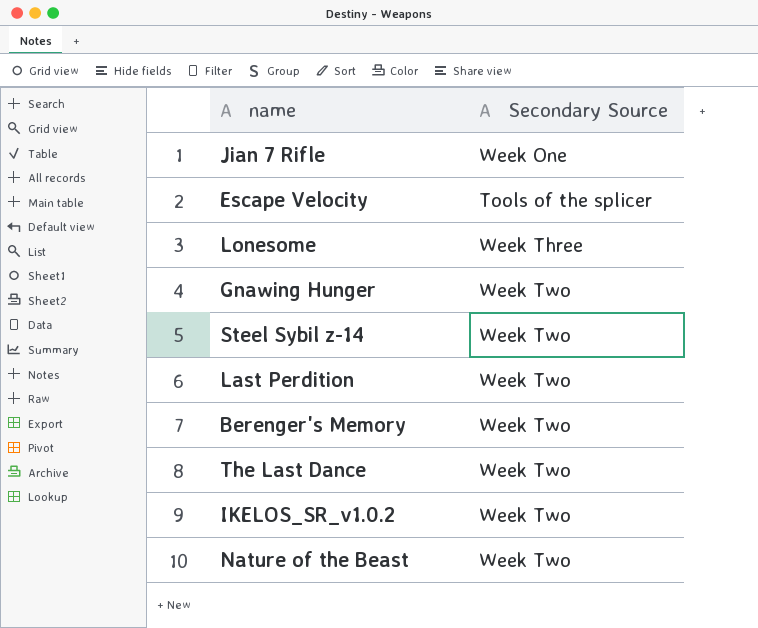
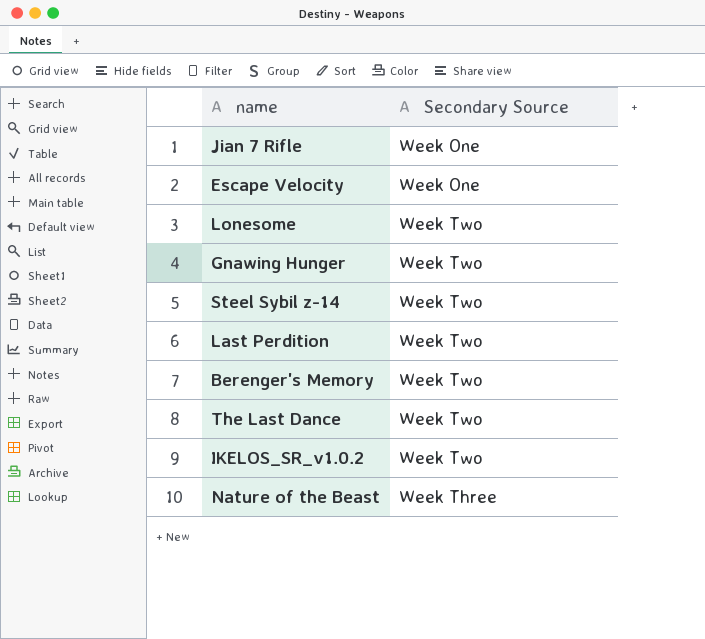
Escape Velocity | Secondary Source: Tools of the splicer -> Week One
Lonesome | Secondary Source: Week Three -> Week Two
Nature of the Beast | Secondary Source: Week Two -> Week Three

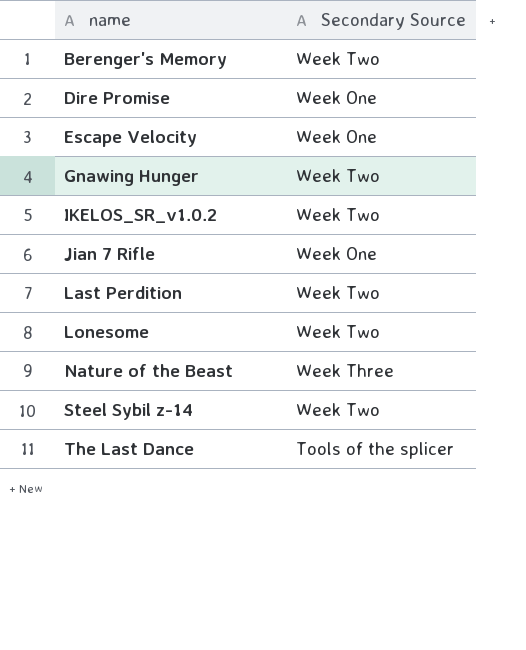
row order: none -> name ascending
row Dire Promise: none -> Week One
The Last Dance | Secondary Source: Week Two -> Tools of the splicer

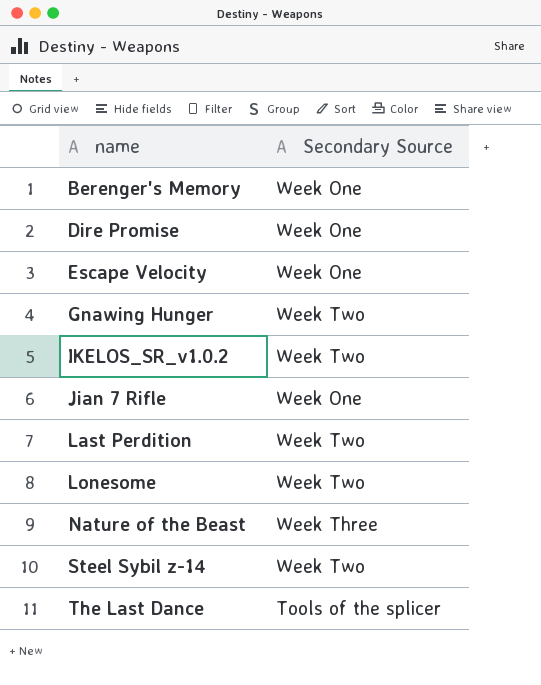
Berenger's Memory | Secondary Source: Week Two -> Week One

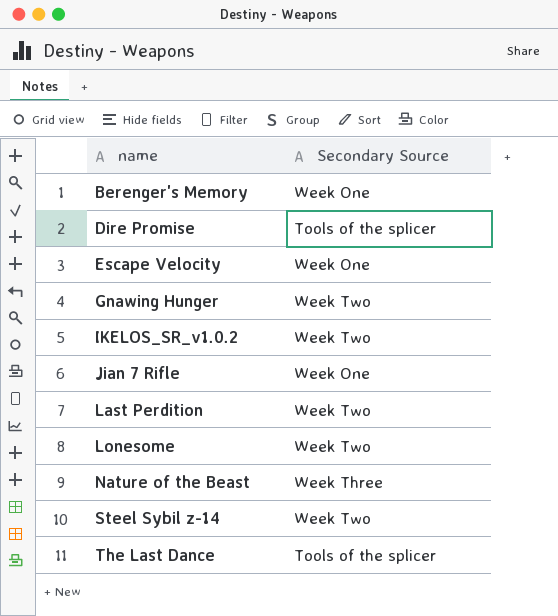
Dire Promise | Secondary Source: Week One -> Tools of the splicer

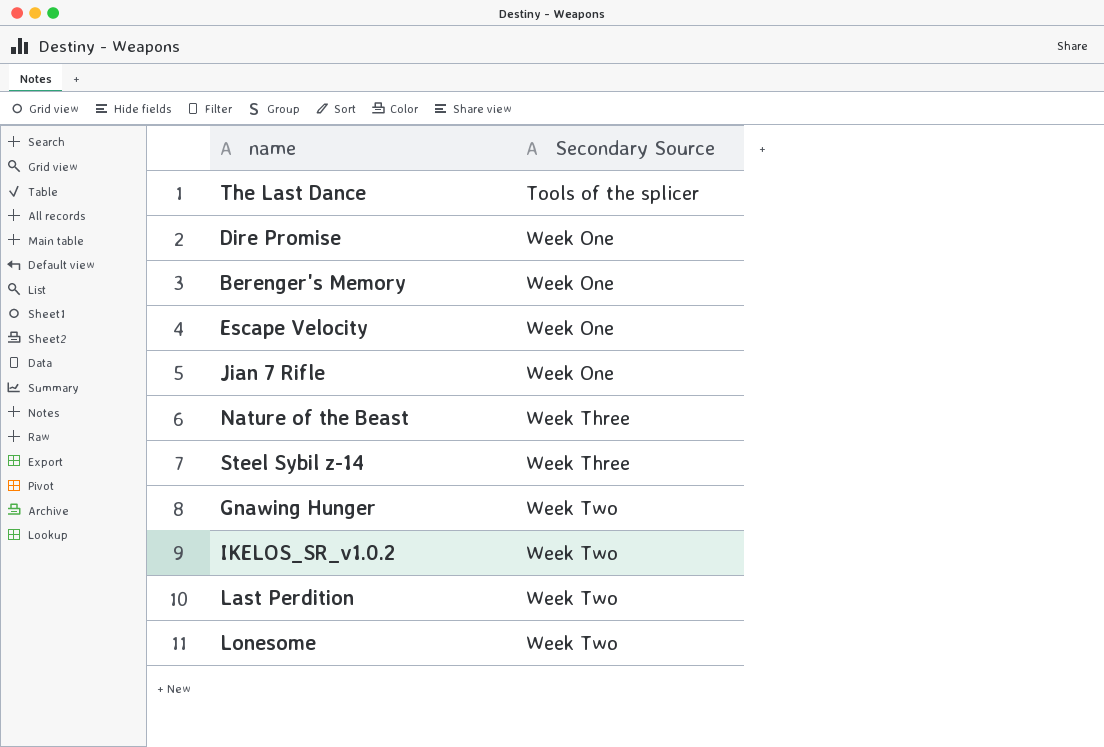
row order: name ascending -> Secondary Source ascending
Dire Promise | Secondary Source: Tools of the splicer -> Week One
Steel Sybil z-14 | Secondary Source: Week Two -> Week Three

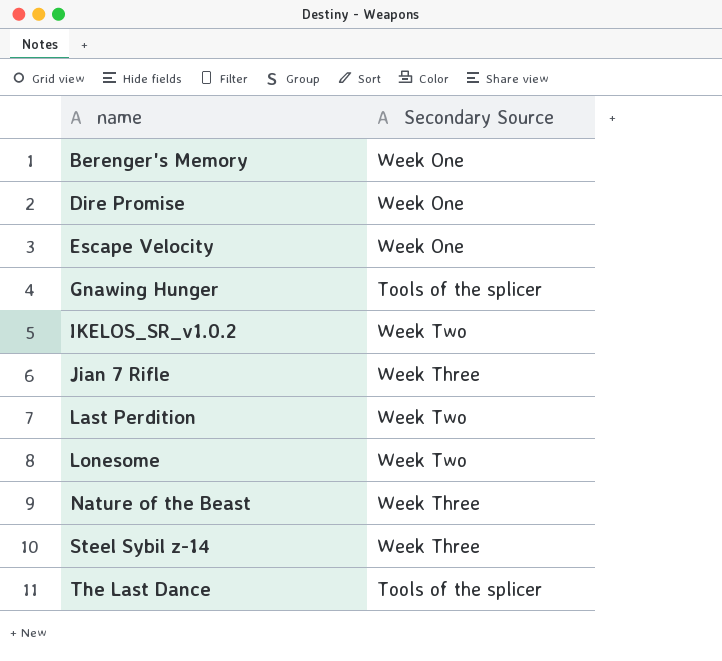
row order: Secondary Source ascending -> name ascending
Gnawing Hunger | Secondary Source: Week Two -> Tools of the splicer
Jian 7 Rifle | Secondary Source: Week One -> Week Three

